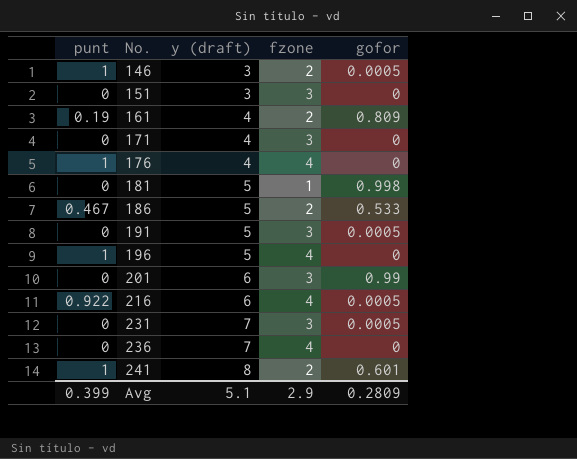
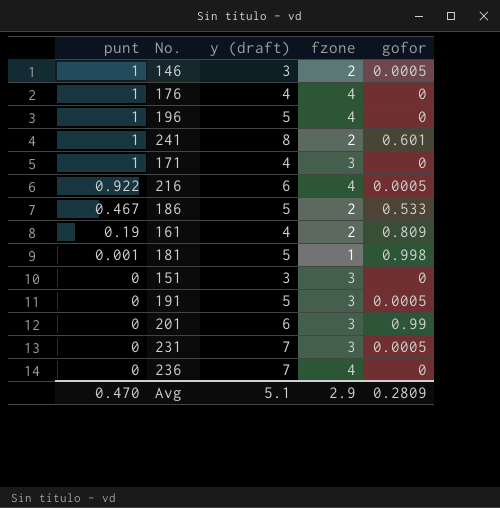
row order: No. ascending -> punt descending
171 | punt: 0 -> 1
181 | punt: 0 -> 0.001
Avg | punt: 0.399 -> 0.470

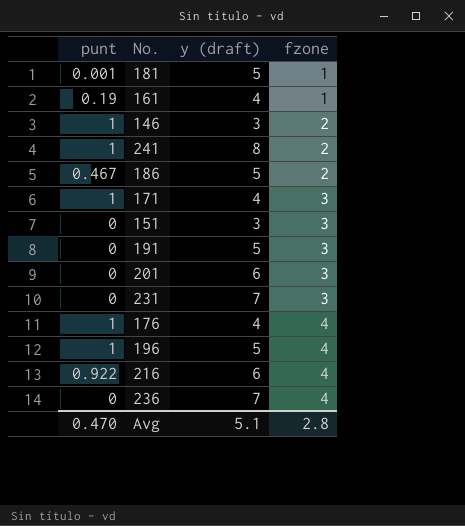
row order: punt descending -> fzone ascending
column gofor | position: 5 -> none
161 | fzone: 2 -> 1
Avg | fzone: 2.9 -> 2.8

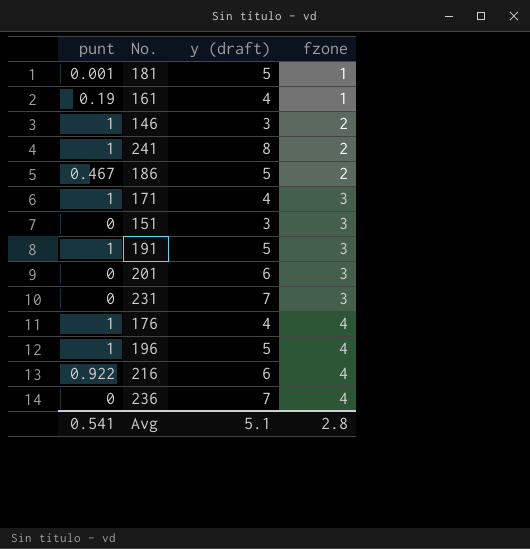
191 | punt: 0 -> 1
Avg | punt: 0.470 -> 0.541

